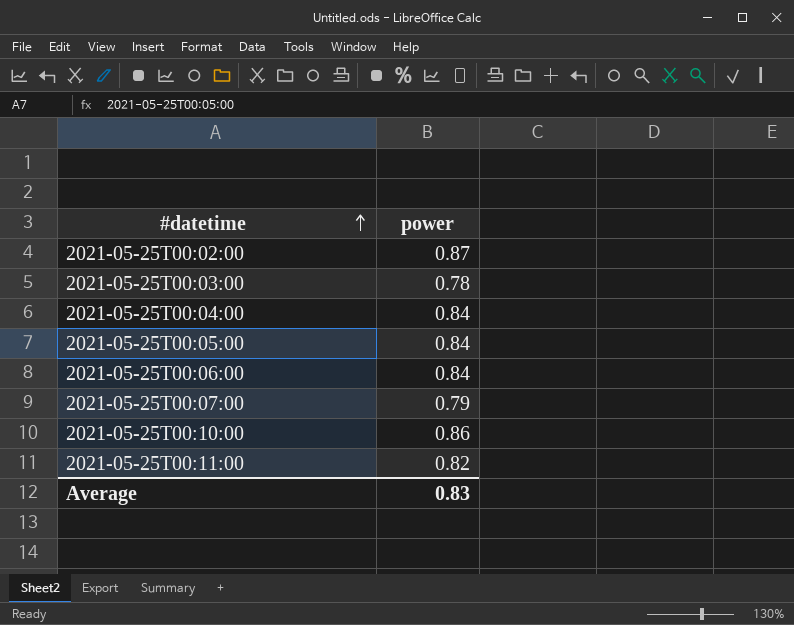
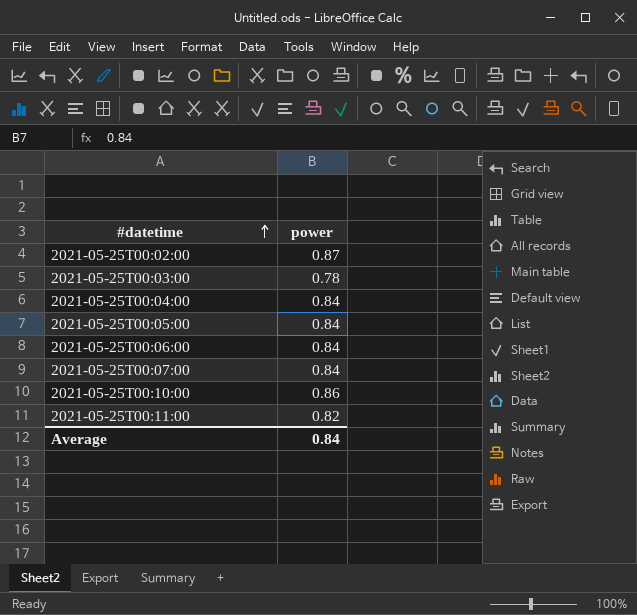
2021-05-25T00:07:00 | power: 0.79 -> 0.84
Average | power: 0.83 -> 0.84

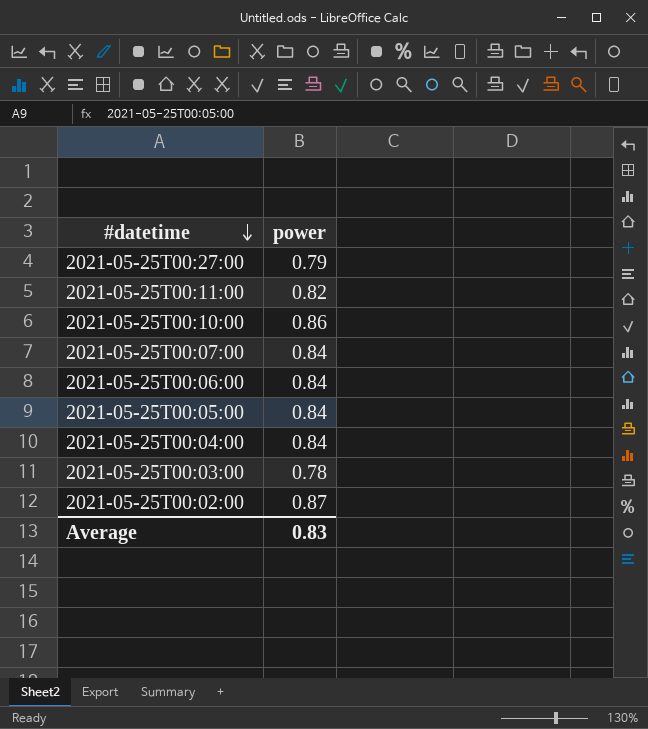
row order: #datetime ascending -> #datetime descending
row 2021-05-25T00:27:00: none -> 0.79
Average | power: 0.84 -> 0.83

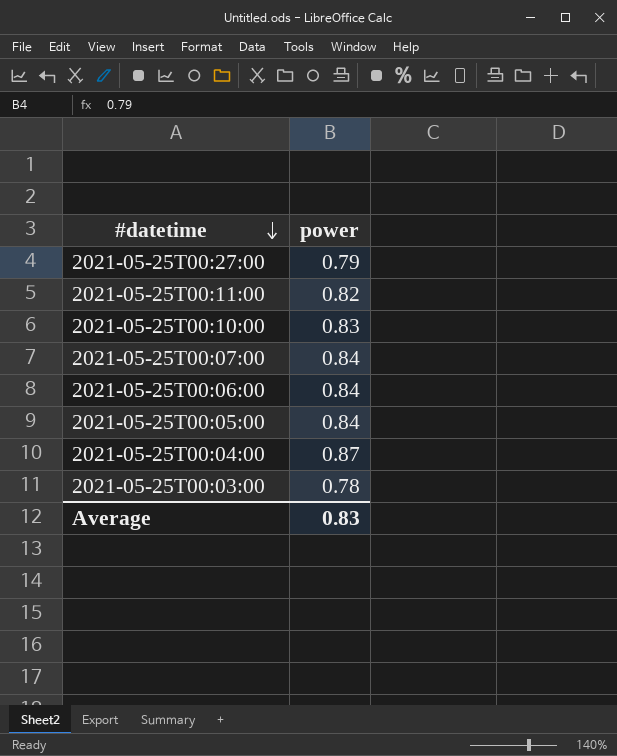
row 2021-05-25T00:02:00: 0.87 -> none
2021-05-25T00:10:00 | power: 0.86 -> 0.83
2021-05-25T00:04:00 | power: 0.84 -> 0.87

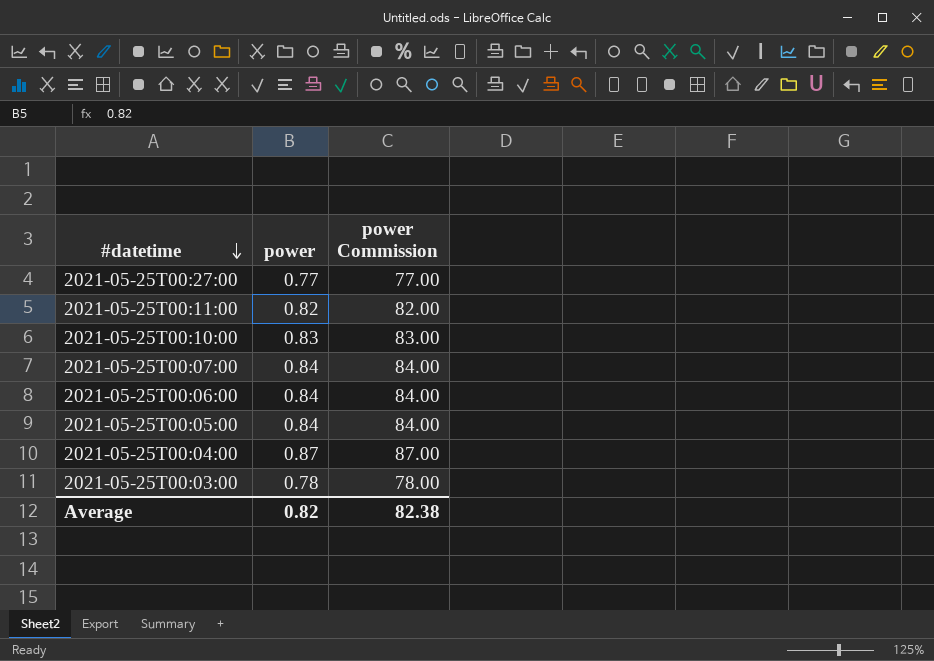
column power Commission | formula: none -> [power] * 100
2021-05-25T00:27:00 | power: 0.79 -> 0.77
Average | power: 0.83 -> 0.82

